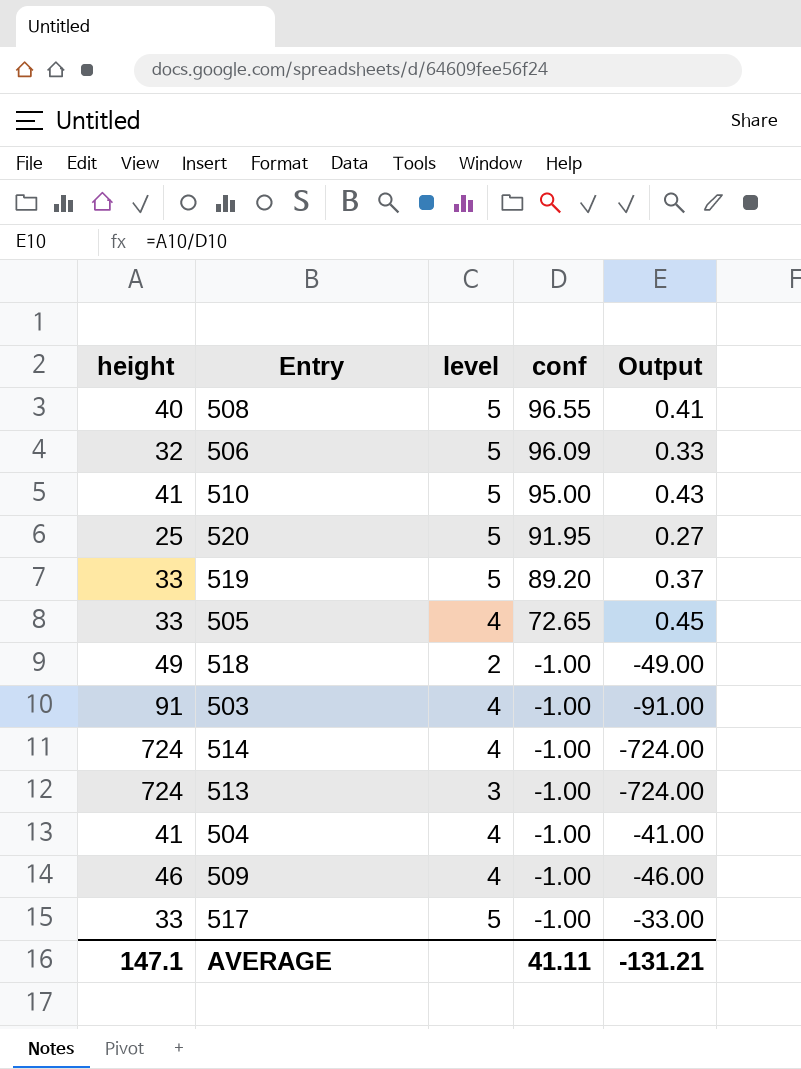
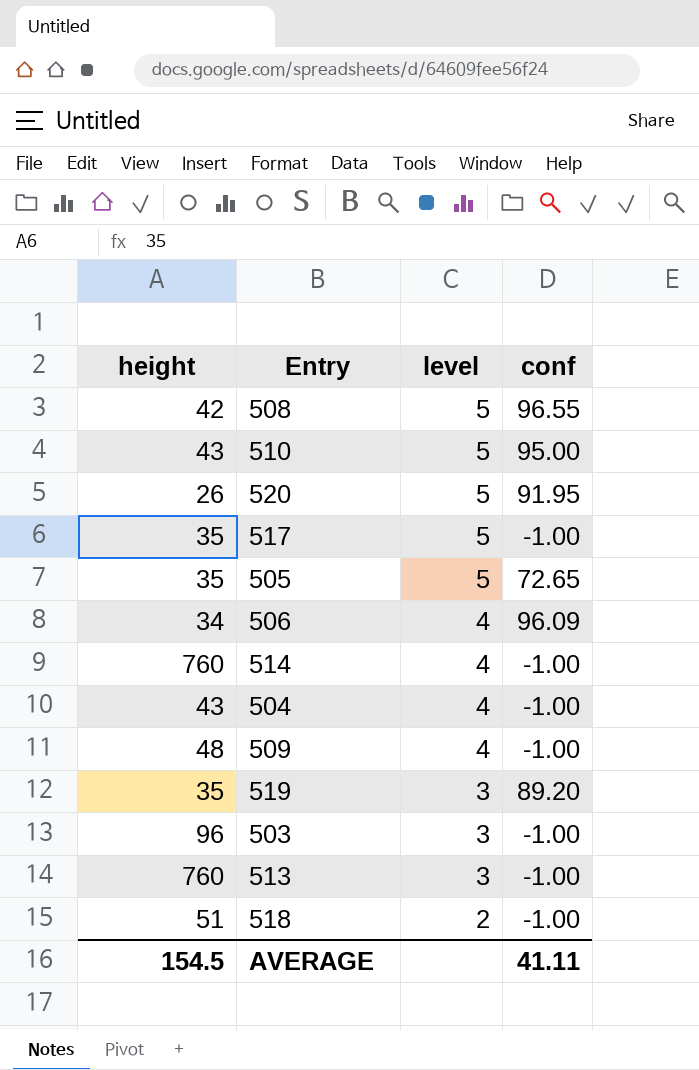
row order: conf descending -> level descending
column Output | formula: [height] / [conf] -> none
508 | height: 40 -> 42
510 | height: 41 -> 43
520 | height: 25 -> 26
517 | height: 33 -> 35
505 | height: 33 -> 35
505 | level: 4 -> 5
506 | height: 32 -> 34
506 | level: 5 -> 4
514 | height: 724 -> 760
504 | height: 41 -> 43
509 | height: 46 -> 48
519 | height: 33 -> 35
519 | level: 5 -> 3
503 | height: 91 -> 96
503 | level: 4 -> 3
513 | height: 724 -> 760
518 | height: 49 -> 51
AVERAGE | height: 147.1 -> 154.5

